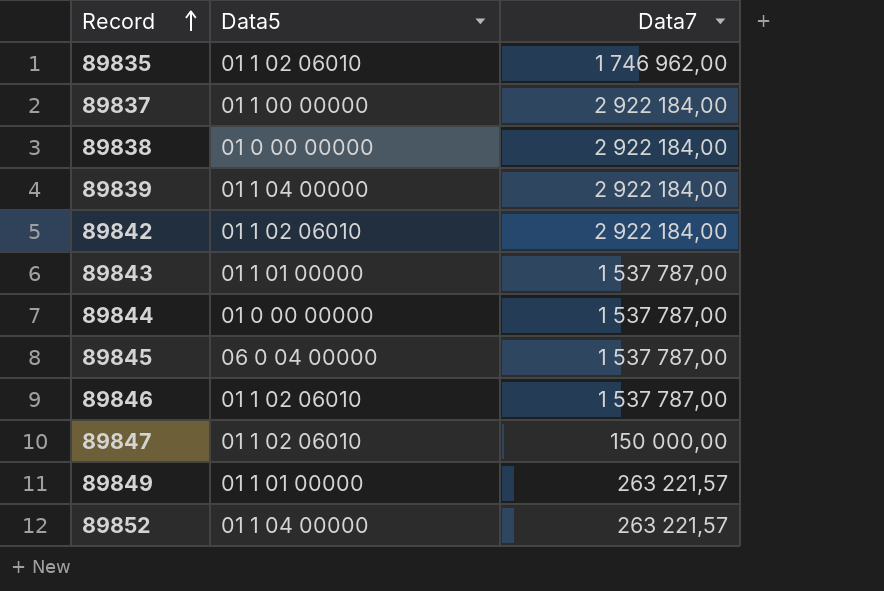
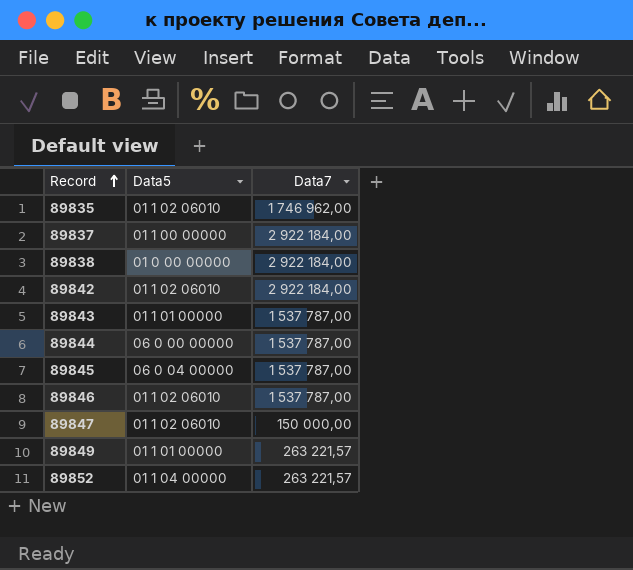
row 89839: 01 1 04 00000 | 2 922 184,00 -> none
89844 | Data5: 01 0 00 00000 -> 06 0 00 00000

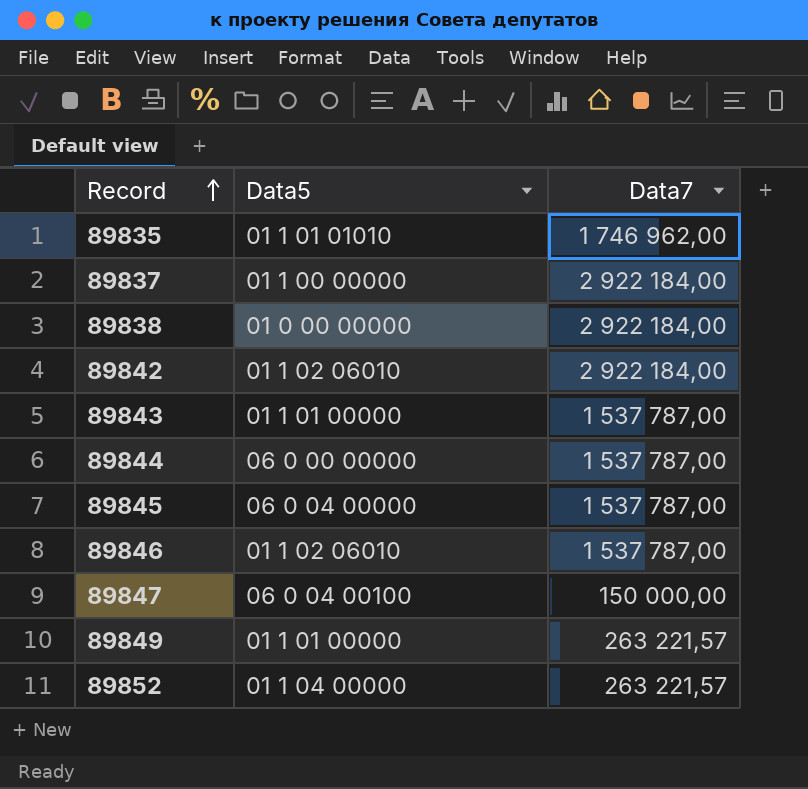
89835 | Data5: 01 1 02 06010 -> 01 1 01 01010
89847 | Data5: 01 1 02 06010 -> 06 0 04 00100

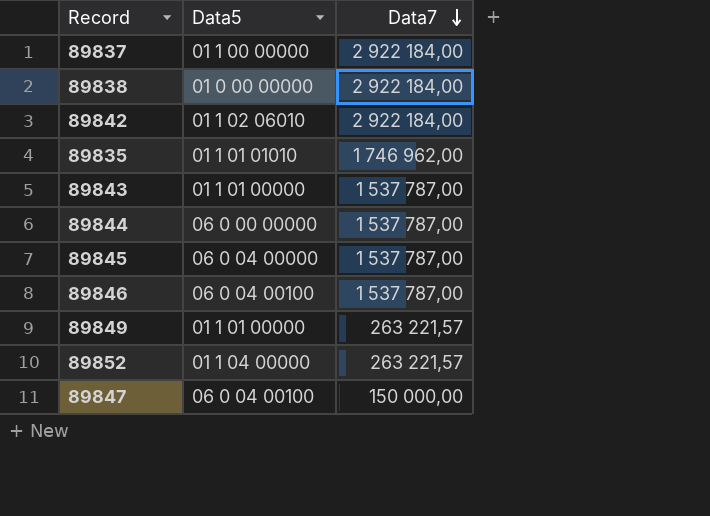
row order: Record ascending -> Data7 descending
89846 | Data5: 01 1 02 06010 -> 06 0 04 00100

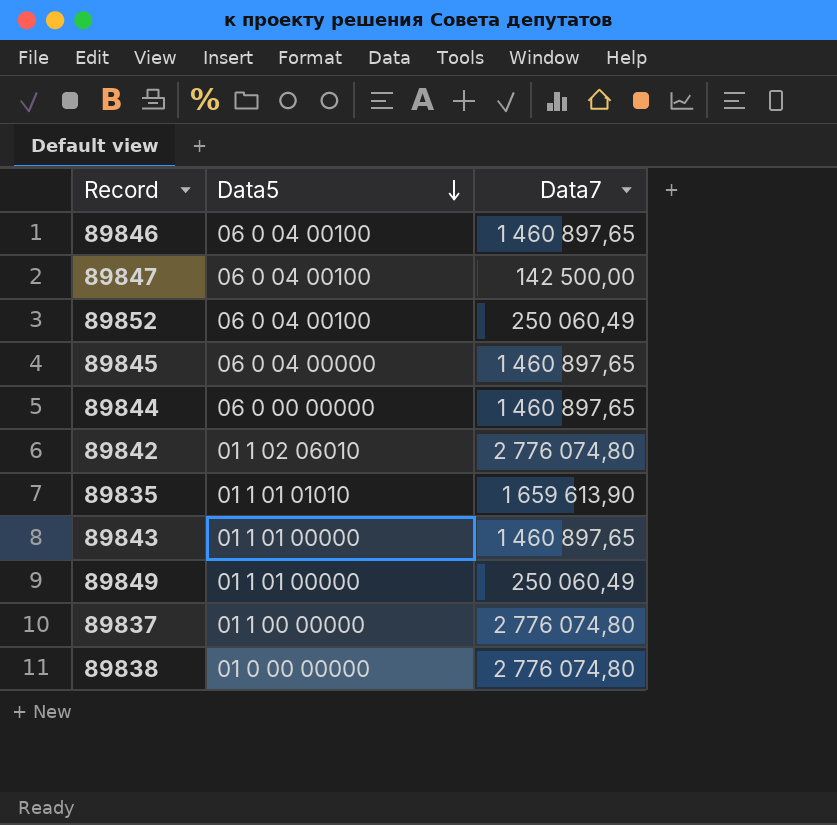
row order: Data7 descending -> Data5 descending
89846 | Data7: 1 537 787,00 -> 1 460 897,65
89847 | Data7: 150 000,00 -> 142 500,00
89852 | Data5: 01 1 04 00000 -> 06 0 04 00100
89852 | Data7: 263 221,57 -> 250 060,49
89845 | Data7: 1 537 787,00 -> 1 460 897,65
89844 | Data7: 1 537 787,00 -> 1 460 897,65
89842 | Data7: 2 922 184,00 -> 2 776 074,80
89835 | Data7: 1 746 962,00 -> 1 659 613,90
89843 | Data7: 1 537 787,00 -> 1 460 897,65
89849 | Data7: 263 221,57 -> 250 060,49
89837 | Data7: 2 922 184,00 -> 2 776 074,80
89838 | Data7: 2 922 184,00 -> 2 776 074,80

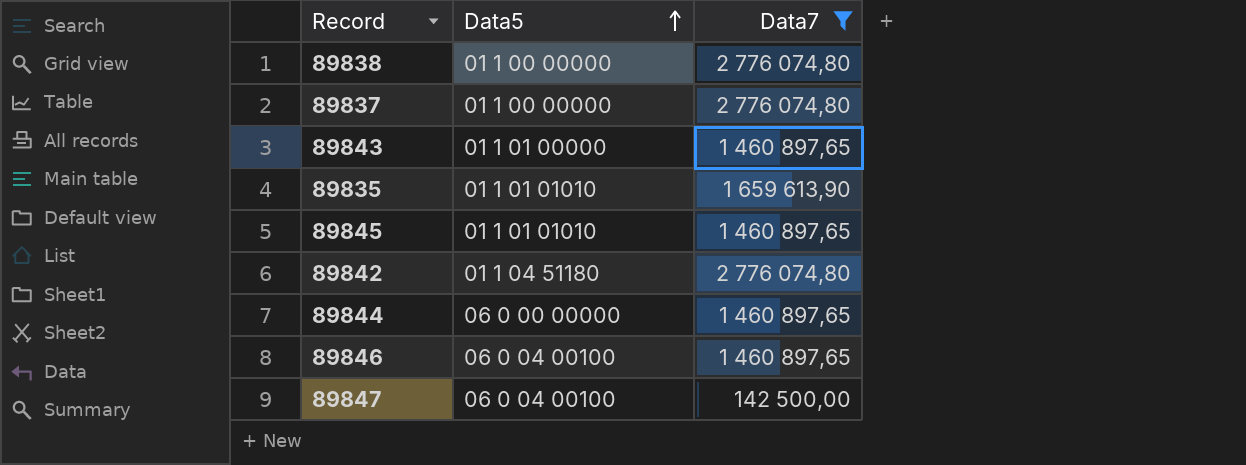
filter: none -> Data7 != 250 060,49
row order: Data5 descending -> Data5 ascending
89838 | Data5: 01 0 00 00000 -> 01 1 00 00000
89845 | Data5: 06 0 04 00000 -> 01 1 01 01010
89842 | Data5: 01 1 02 06010 -> 01 1 04 51180

